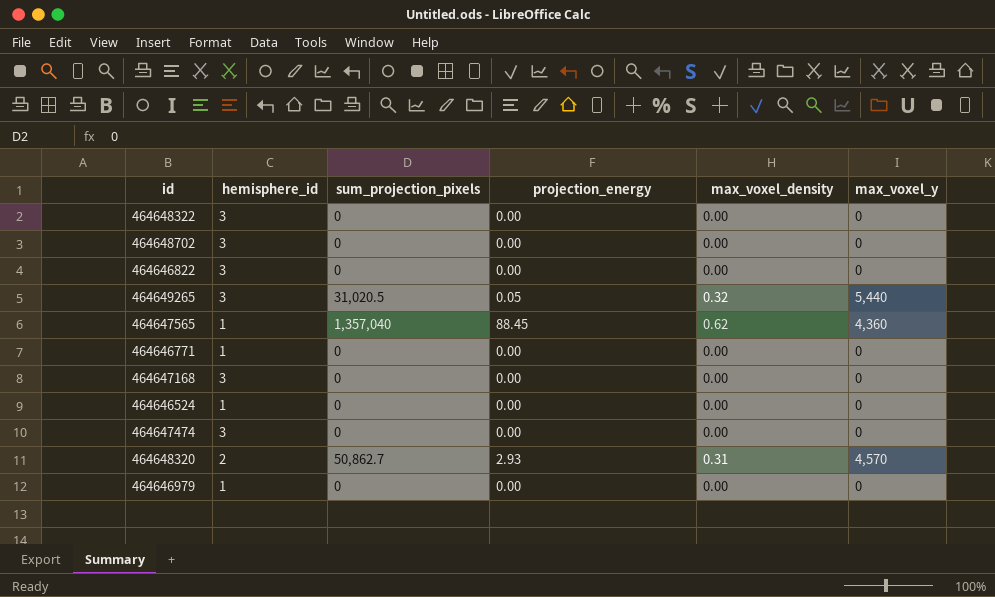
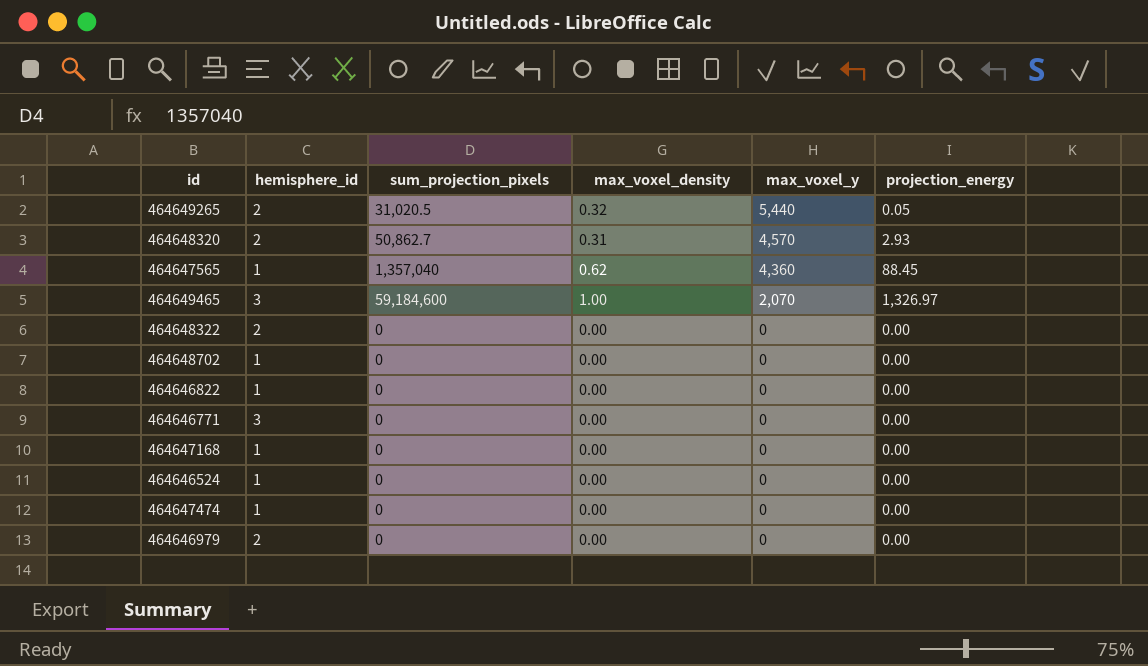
row order: none -> max_voxel_y descending
column projection_energy | position: 4 -> 6
464649265 | hemisphere_id: 3 -> 2
row 464649465: none -> 3 | 59,184,600 | 1.00 | 2,070 | 1,326.97
464648322 | hemisphere_id: 3 -> 2
464648702 | hemisphere_id: 3 -> 1
464646822 | hemisphere_id: 3 -> 1
464646771 | hemisphere_id: 1 -> 3
464647168 | hemisphere_id: 3 -> 1
464647474 | hemisphere_id: 3 -> 1
464646979 | hemisphere_id: 1 -> 2

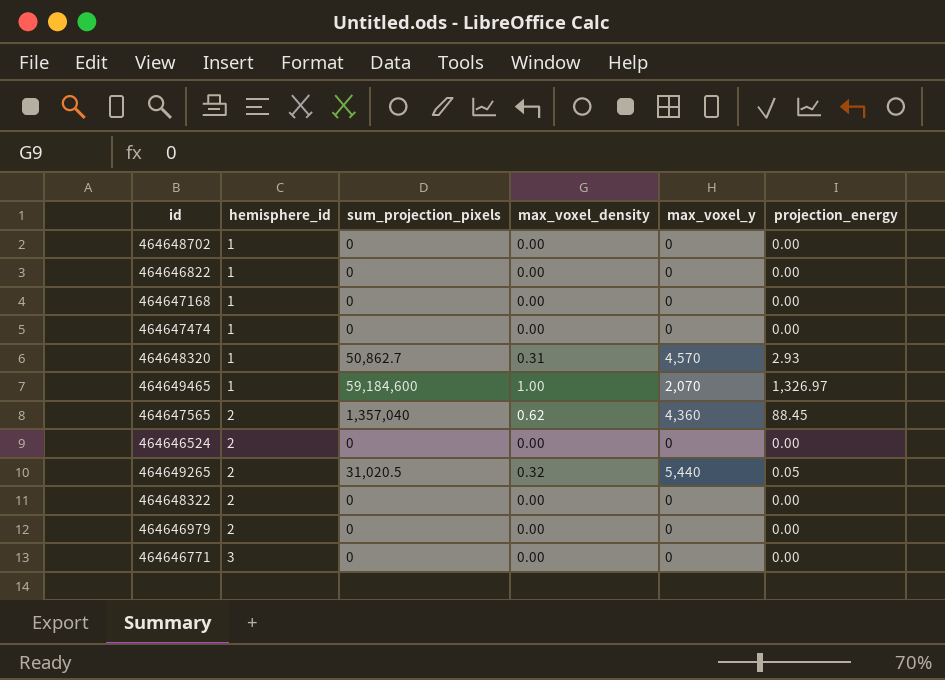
row order: max_voxel_y descending -> hemisphere_id ascending
464648320 | hemisphere_id: 2 -> 1
464649465 | hemisphere_id: 3 -> 1
464647565 | hemisphere_id: 1 -> 2
464646524 | hemisphere_id: 1 -> 2

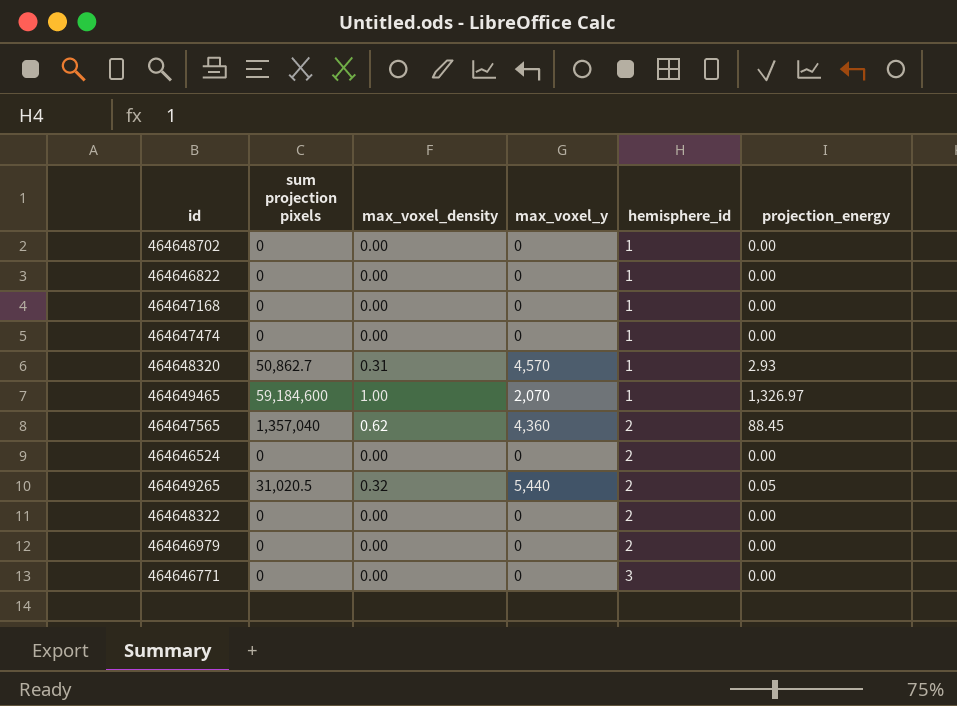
column name: sum_projection_pixels -> sum projection pixels
column hemisphere_id | position: 2 -> 5

